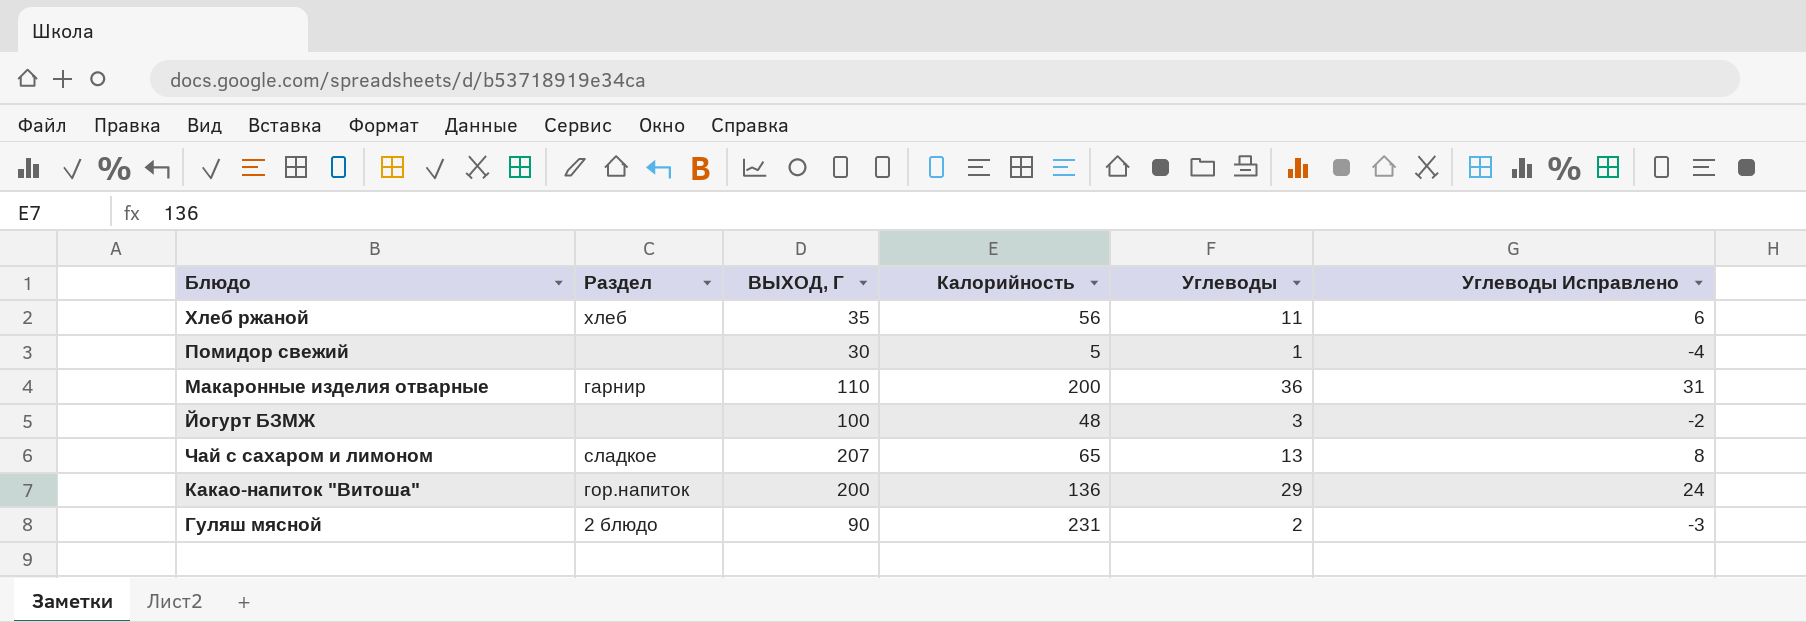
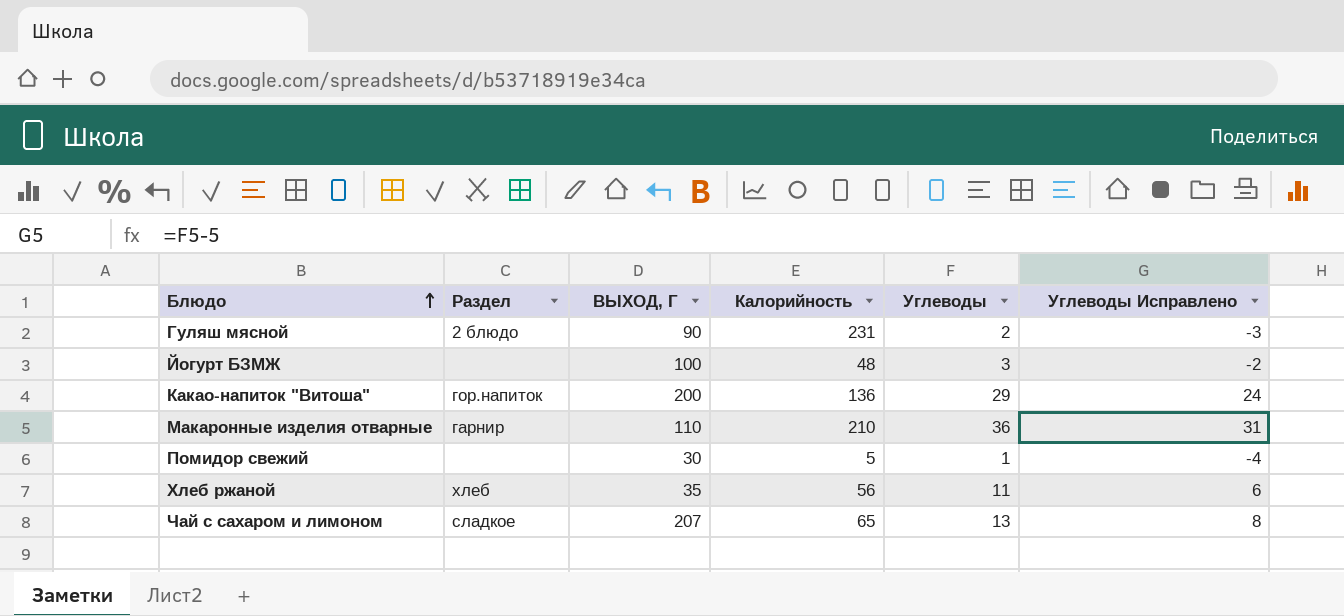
row order: none -> Блюдо ascending
Макаронные изделия отварные | Калорийность: 200 -> 210

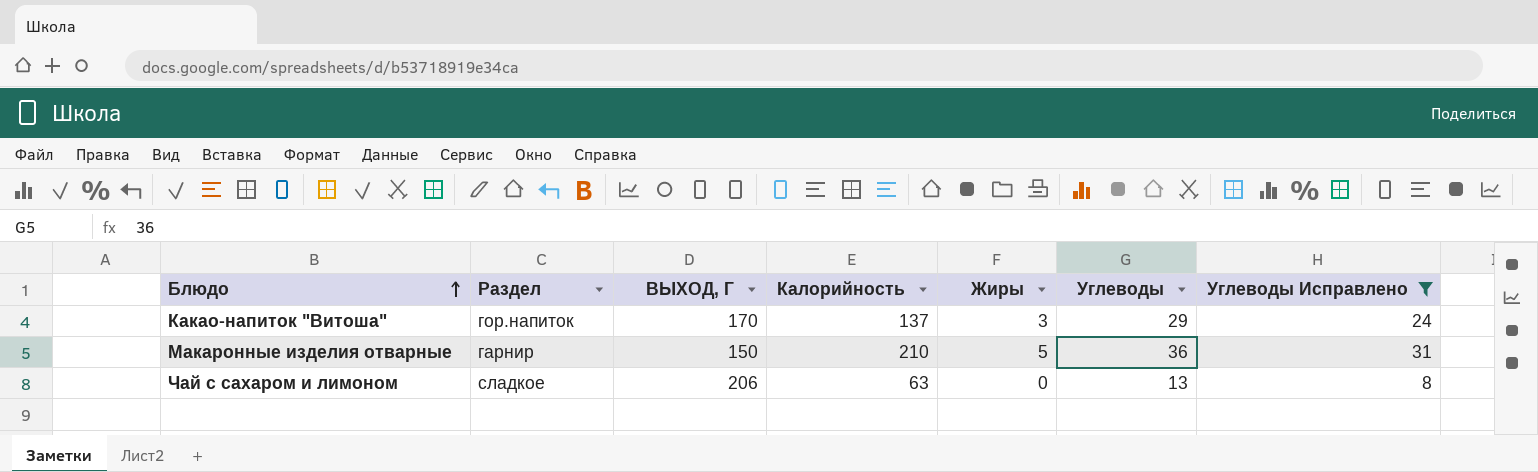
filter: none -> Углеводы Исправлено >= 8
column Жиры | position: none -> 5
Какао-напиток "Витоша" | ВЫХОД, Г: 200 -> 170
Какао-напиток "Витоша" | Калорийность: 136 -> 137
Макаронные изделия отварные | ВЫХОД, Г: 110 -> 150
Чай с сахаром и лимоном | ВЫХОД, Г: 207 -> 206
Чай с сахаром и лимоном | Калорийность: 65 -> 63

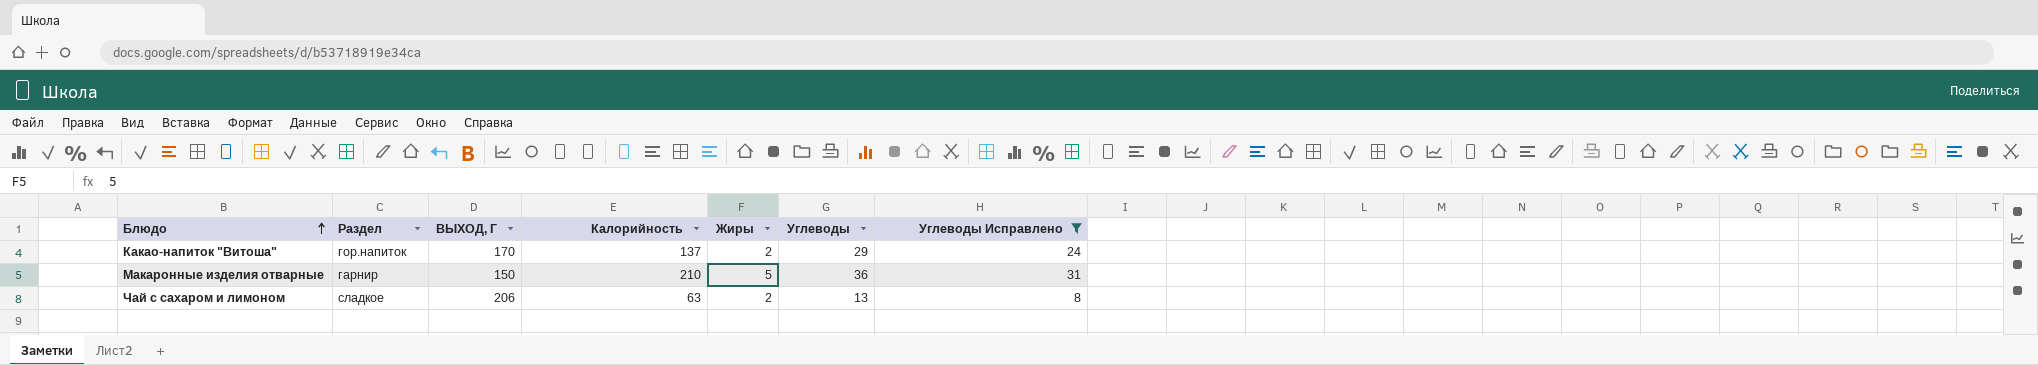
Какао-напиток "Витоша" | Жиры: 3 -> 2
Чай с сахаром и лимоном | Жиры: 0 -> 2

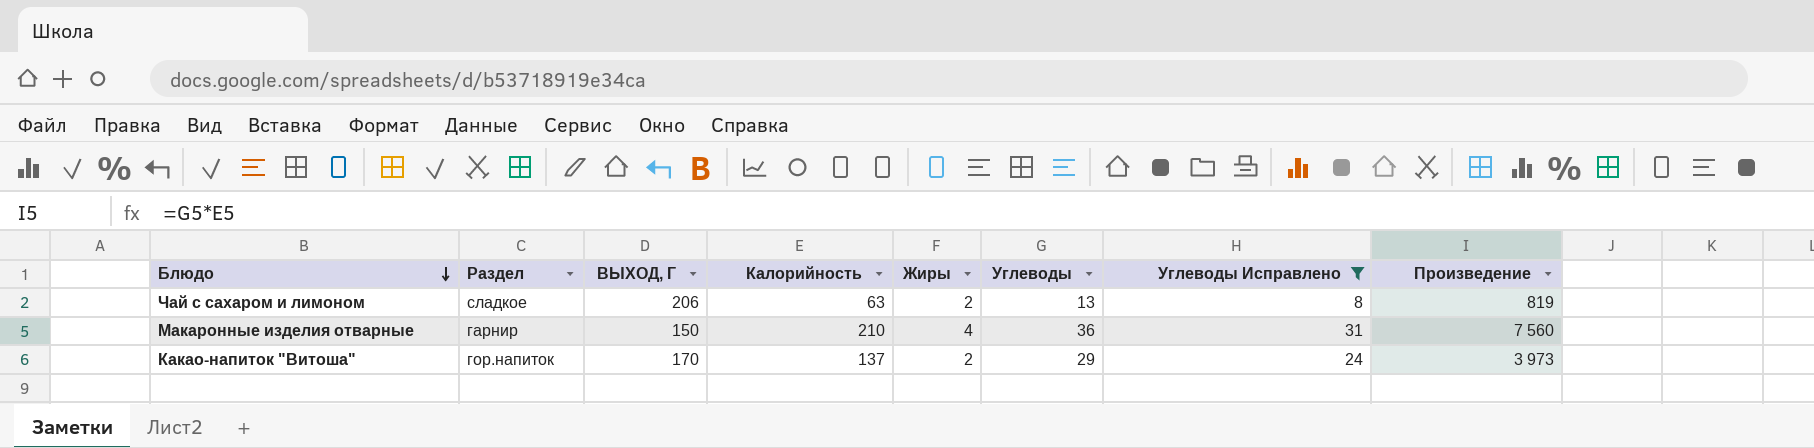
row order: Блюдо ascending -> Блюдо descending
column Произведение | formula: none -> [Калорийность] * [Углеводы]
Макаронные изделия отварные | Жиры: 5 -> 4

